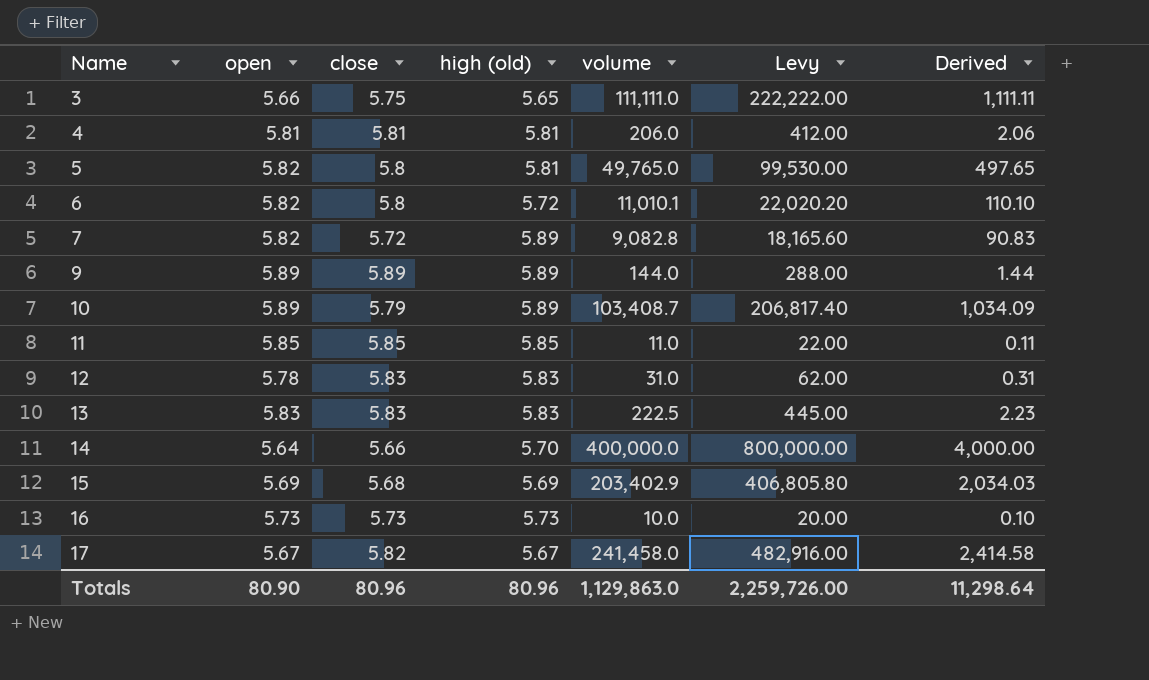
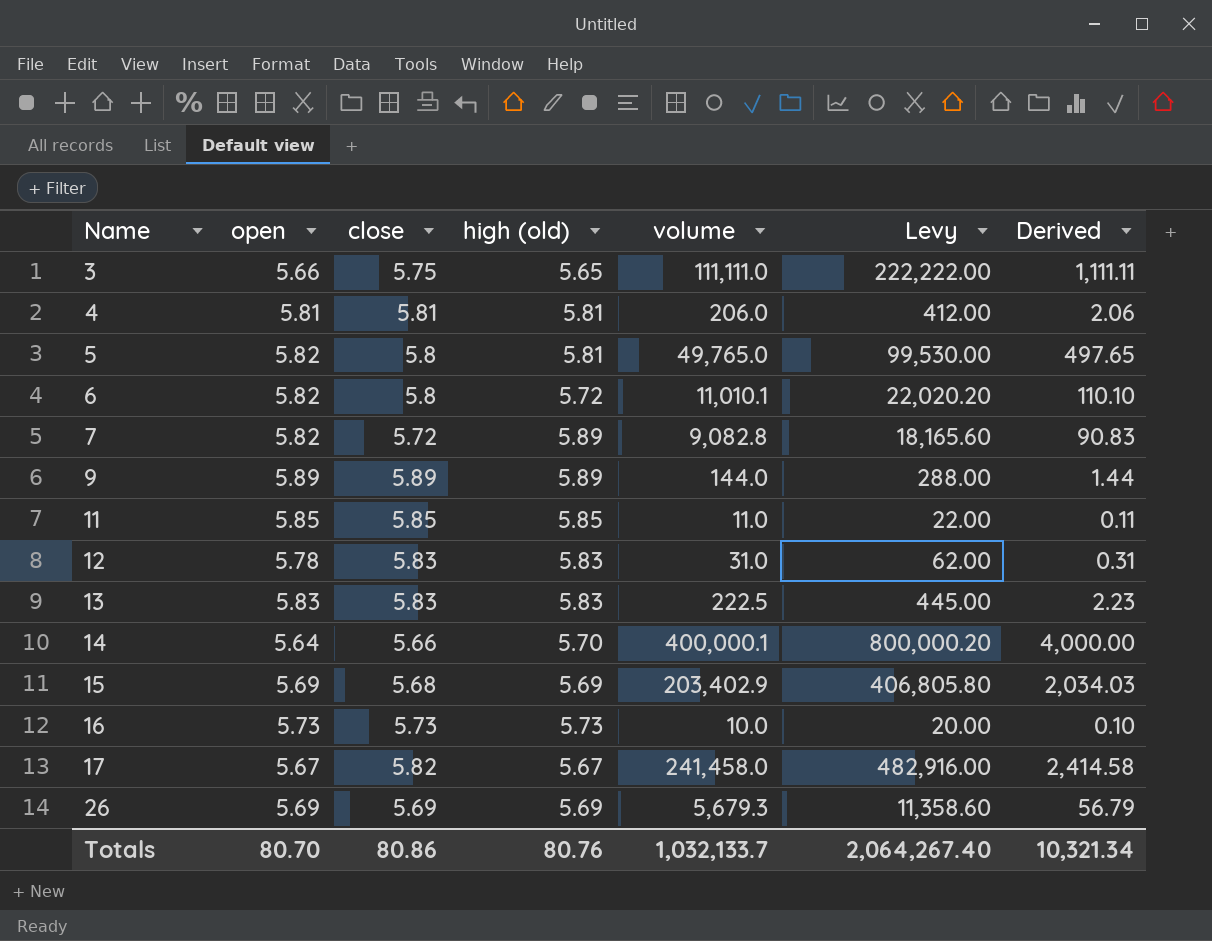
row 10: 5.89 | 5.79 | 5.89 | 103,408.7 | 206,817.40 | 1,034.09 -> none
14 | volume: 400,000.0 -> 400,000.1
14 | Levy: 800,000.00 -> 800,000.20
row 26: none -> 5.69 | 5.69 | 5.69 | 5,679.3 | 11,358.60 | 56.79
Totals | open: 80.90 -> 80.70
Totals | close: 80.96 -> 80.86
Totals | high (old): 80.96 -> 80.76
Totals | volume: 1,129,863.0 -> 1,032,133.7
Totals | Levy: 2,259,726.00 -> 2,064,267.40
Totals | Derived: 11,298.64 -> 10,321.34

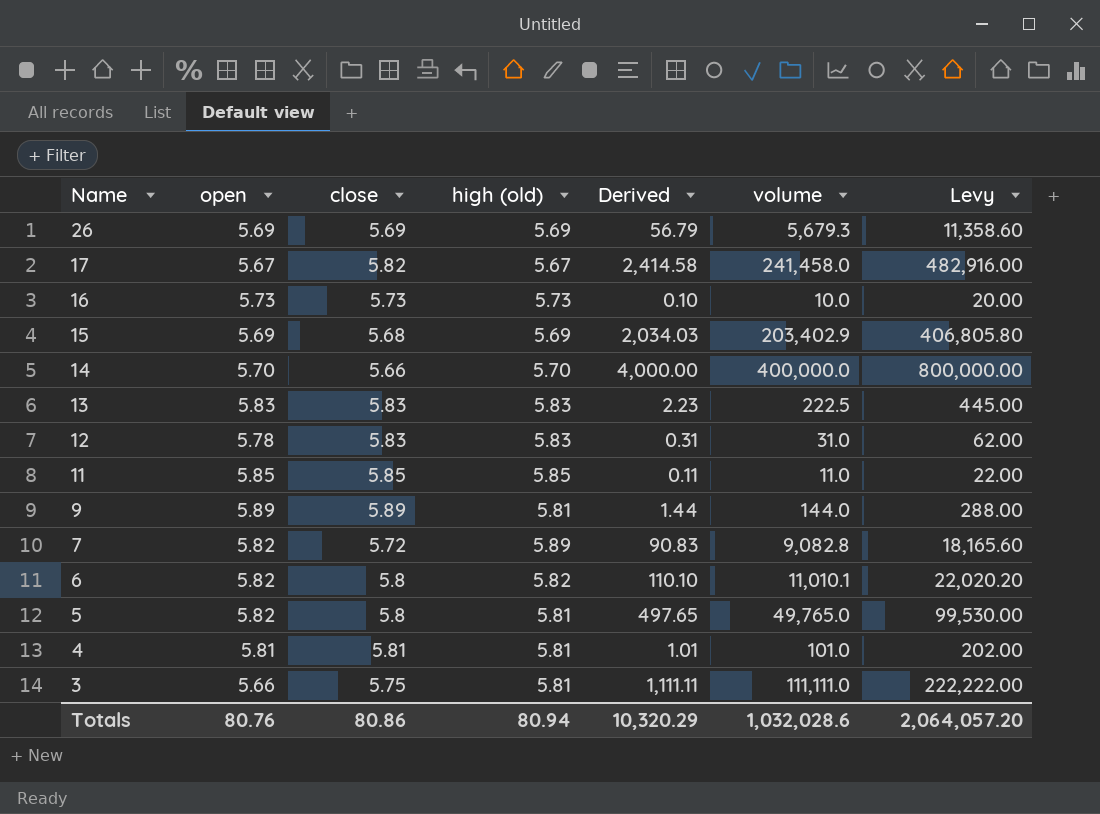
row order: Name ascending -> Name descending
column Derived | position: 7 -> 5
14 | open: 5.64 -> 5.70
14 | volume: 400,000.1 -> 400,000.0
14 | Levy: 800,000.20 -> 800,000.00
9 | high (old): 5.89 -> 5.81
6 | high (old): 5.72 -> 5.82
4 | Derived: 2.06 -> 1.01
4 | volume: 206.0 -> 101.0
4 | Levy: 412.00 -> 202.00
3 | high (old): 5.65 -> 5.81
Totals | open: 80.70 -> 80.76
Totals | high (old): 80.76 -> 80.94
Totals | Derived: 10,321.34 -> 10,320.29
Totals | volume: 1,032,133.7 -> 1,032,028.6
Totals | Levy: 2,064,267.40 -> 2,064,057.20

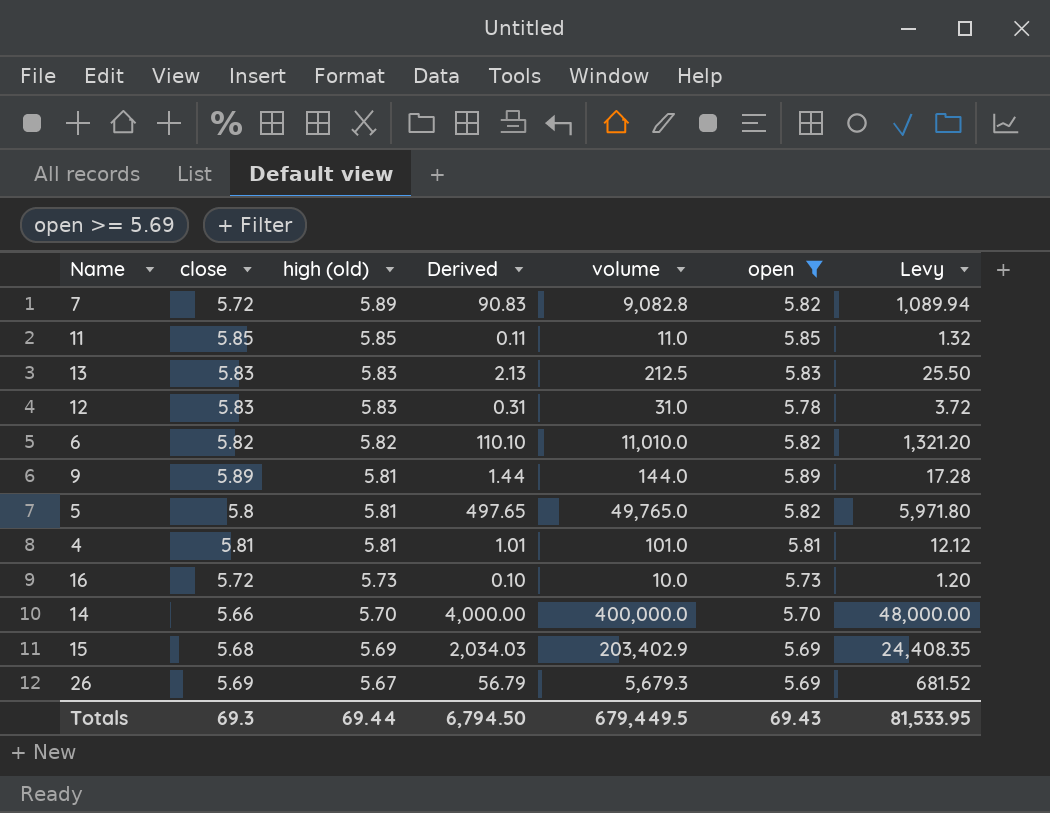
filter: none -> open >= 5.69
row order: Name descending -> high (old) descending
column open | position: 2 -> 6
column Levy | formula: [volume] * 2 -> [volume] * 0.12
13 | Derived: 2.23 -> 2.13
13 | volume: 222.5 -> 212.5
6 | close: 5.8 -> 5.82
6 | volume: 11,010.1 -> 11,010.0
16 | close: 5.73 -> 5.72
26 | high (old): 5.69 -> 5.67
Totals | close: 80.86 -> 69.3
Totals | high (old): 80.94 -> 69.44
Totals | Derived: 10,320.29 -> 6,794.50
Totals | volume: 1,032,028.6 -> 679,449.5
Totals | open: 80.76 -> 69.43
Totals | Levy: 2,064,057.20 -> 81,533.95

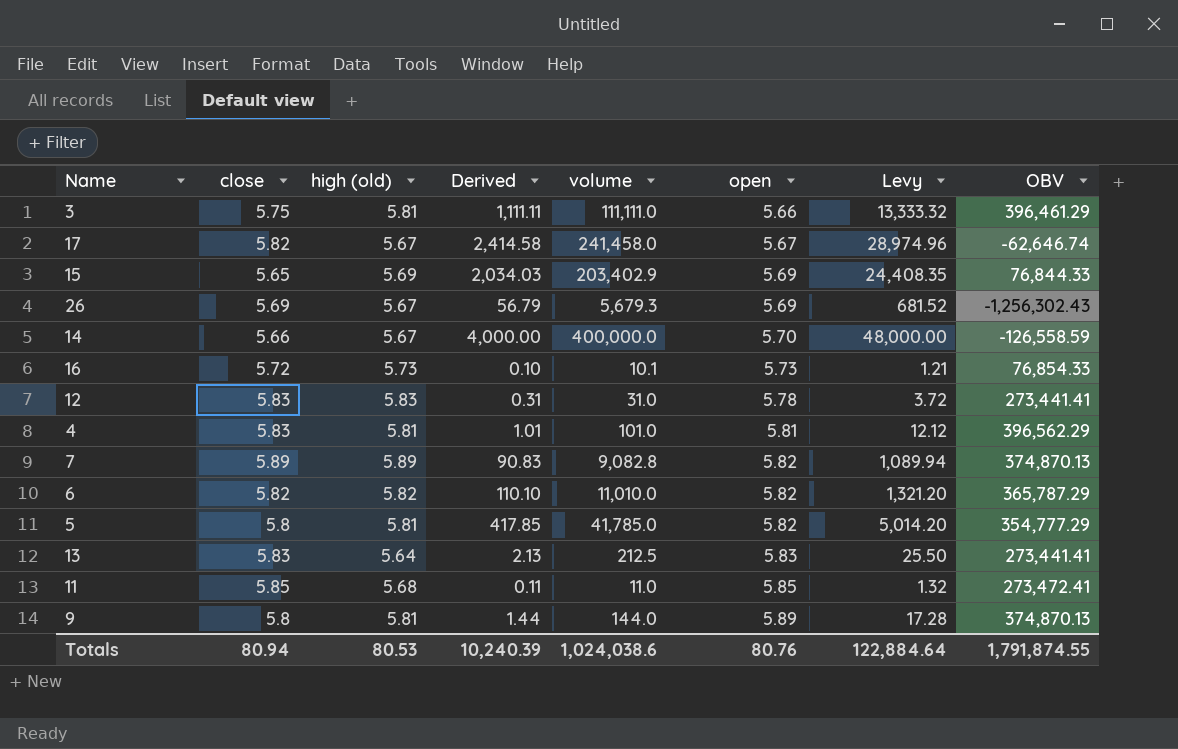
filter: open >= 5.69 -> none
row order: high (old) descending -> open ascending
column OBV | position: none -> 8
15 | close: 5.68 -> 5.65
14 | high (old): 5.70 -> 5.67
16 | volume: 10.0 -> 10.1
16 | Levy: 1.20 -> 1.21
4 | close: 5.81 -> 5.83
7 | close: 5.72 -> 5.89
5 | Derived: 497.65 -> 417.85
5 | volume: 49,765.0 -> 41,785.0
5 | Levy: 5,971.80 -> 5,014.20
13 | high (old): 5.83 -> 5.64
11 | high (old): 5.85 -> 5.68
9 | close: 5.89 -> 5.8
Totals | close: 69.3 -> 80.94
Totals | high (old): 69.44 -> 80.53
Totals | Derived: 6,794.50 -> 10,240.39
Totals | volume: 679,449.5 -> 1,024,038.6
Totals | open: 69.43 -> 80.76
Totals | Levy: 81,533.95 -> 122,884.64

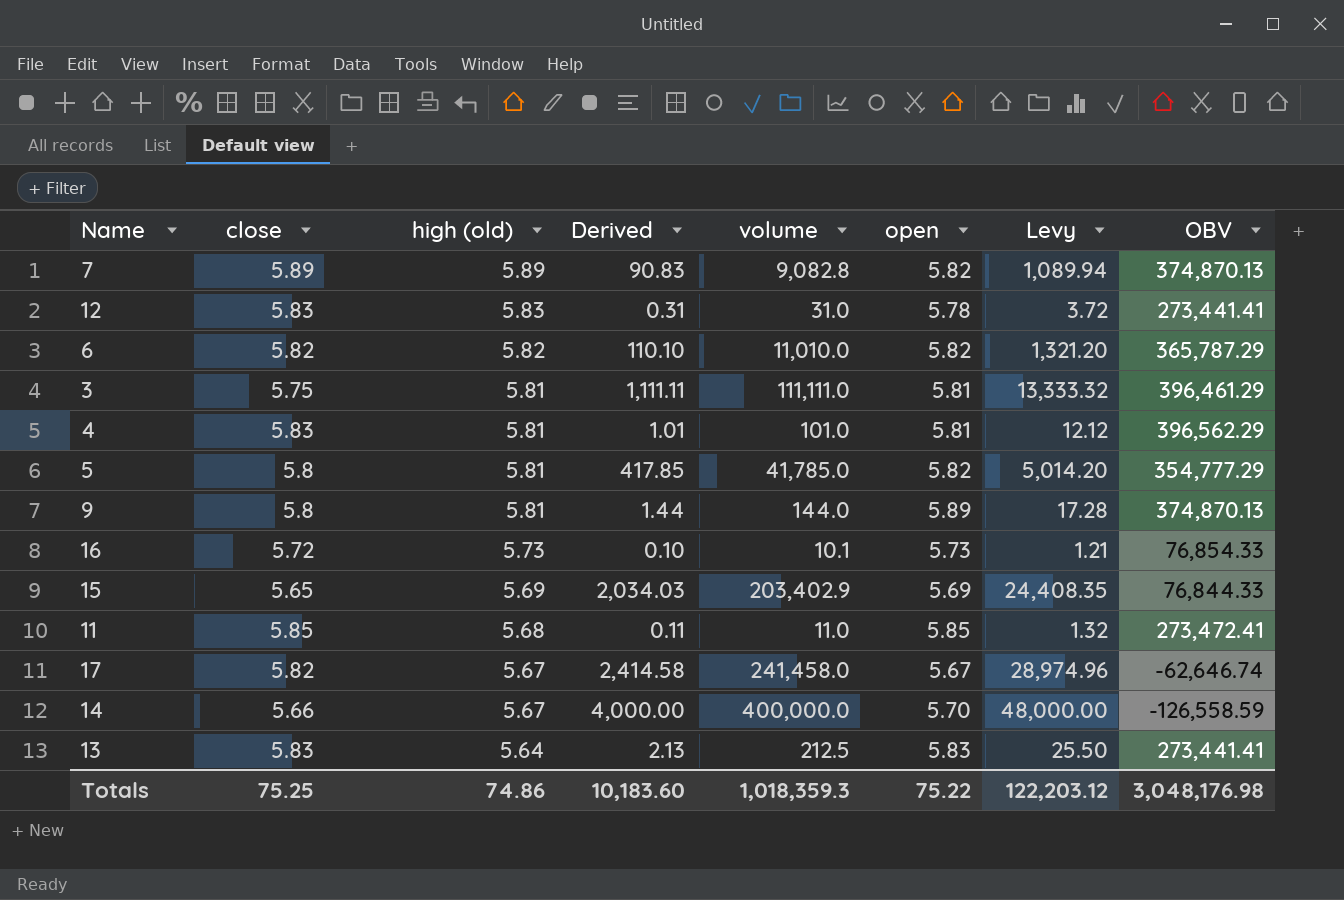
row order: open ascending -> high (old) descending
row 26: 5.69 | 5.67 | 56.79 | 5,679.3 | 5.69 | 681.52 | -1,256,302.43 -> none
3 | open: 5.66 -> 5.81
Totals | close: 80.94 -> 75.25
Totals | high (old): 80.53 -> 74.86
Totals | Derived: 10,240.39 -> 10,183.60
Totals | volume: 1,024,038.6 -> 1,018,359.3
Totals | open: 80.76 -> 75.22
Totals | Levy: 122,884.64 -> 122,203.12
Totals | OBV: 1,791,874.55 -> 3,048,176.98

